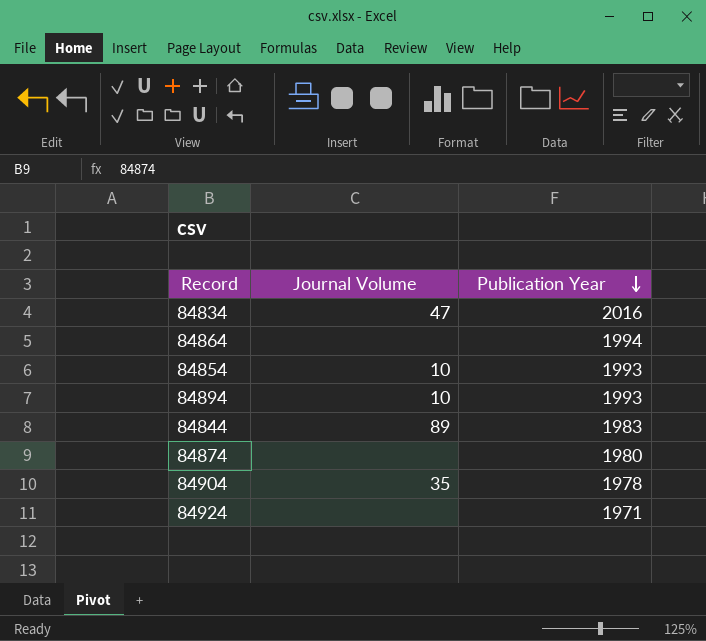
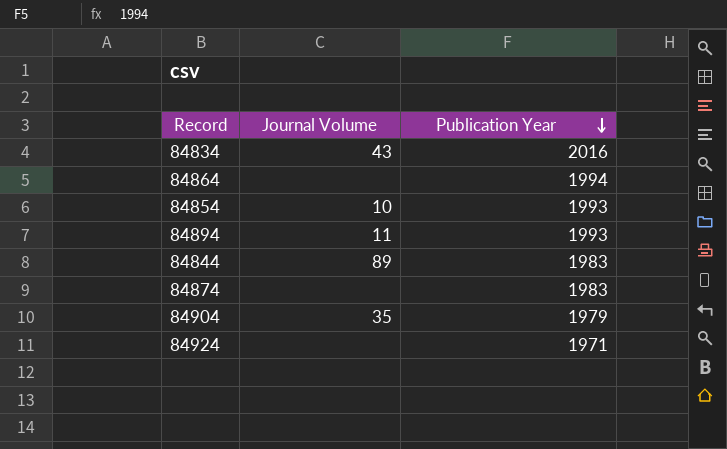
84834 | Journal Volume: 47 -> 43
84894 | Journal Volume: 10 -> 11
84874 | Publication Year: 1980 -> 1983
84904 | Publication Year: 1978 -> 1979

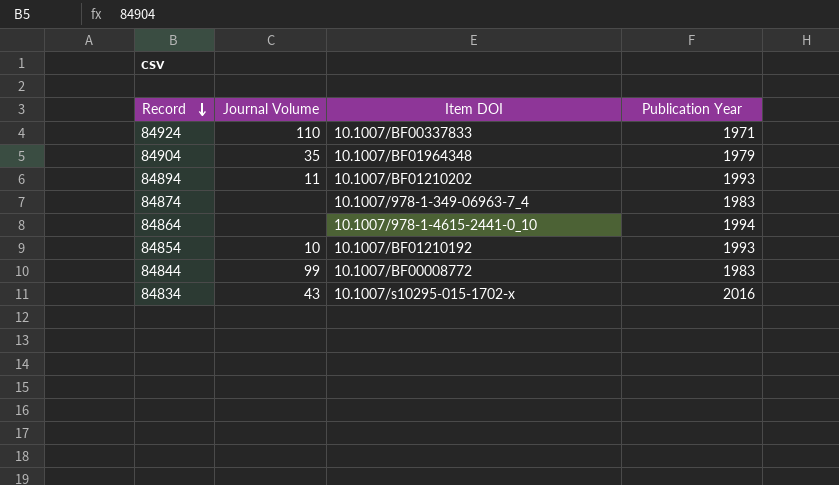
row order: Publication Year descending -> Record descending
column Item DOI | position: none -> 3
84924 | Journal Volume: none -> 110
84844 | Journal Volume: 89 -> 99

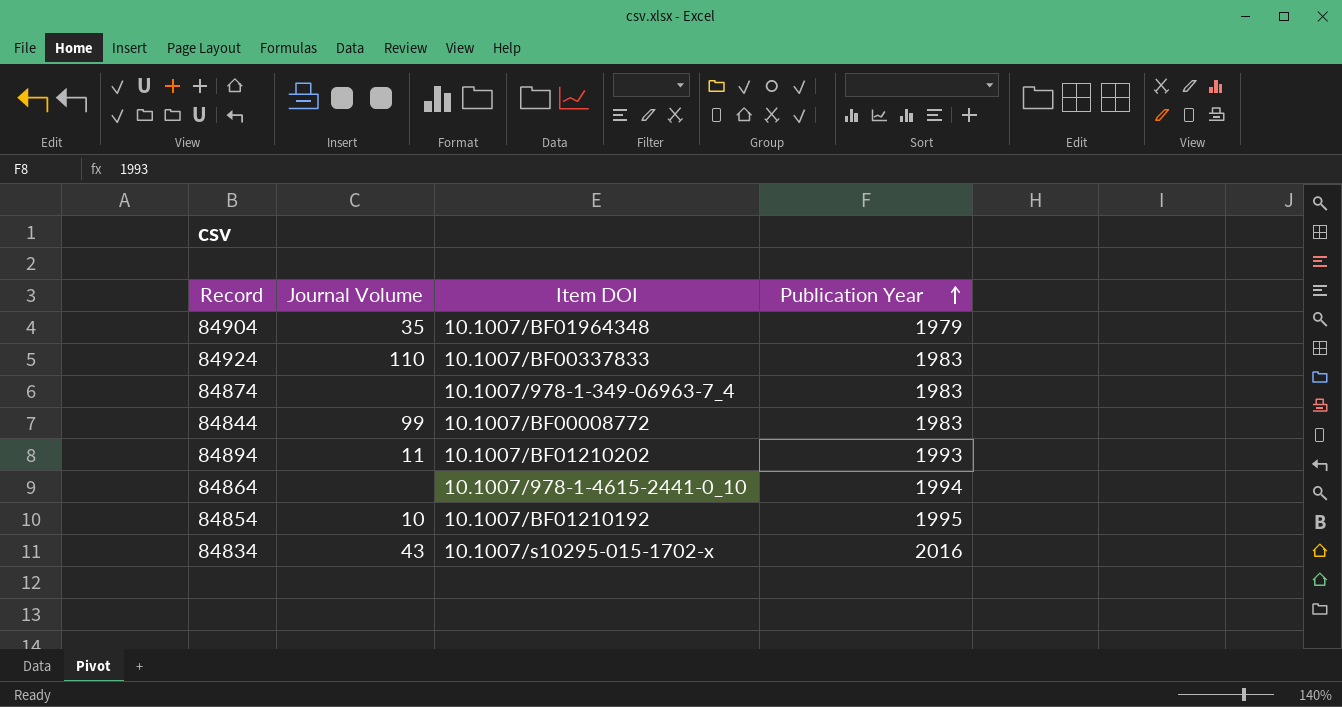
row order: Record descending -> Publication Year ascending
84924 | Publication Year: 1971 -> 1983
84854 | Publication Year: 1993 -> 1995

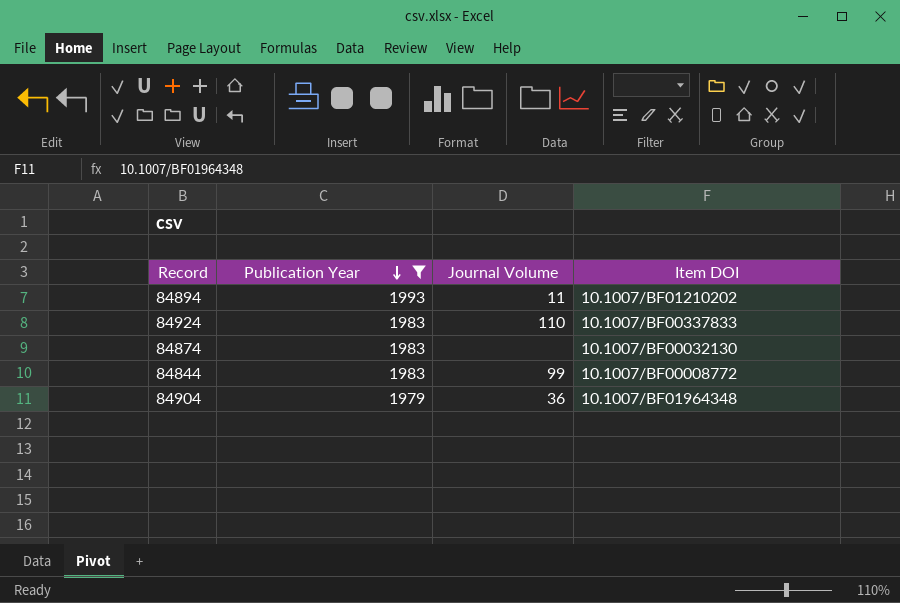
filter: none -> Publication Year <= 1993
row order: Publication Year ascending -> Publication Year descending
column Publication Year | position: 4 -> 2
84874 | Item DOI: 10.1007/978-1-349-06963-7_4 -> 10.1007/BF00032130
84904 | Journal Volume: 35 -> 36

